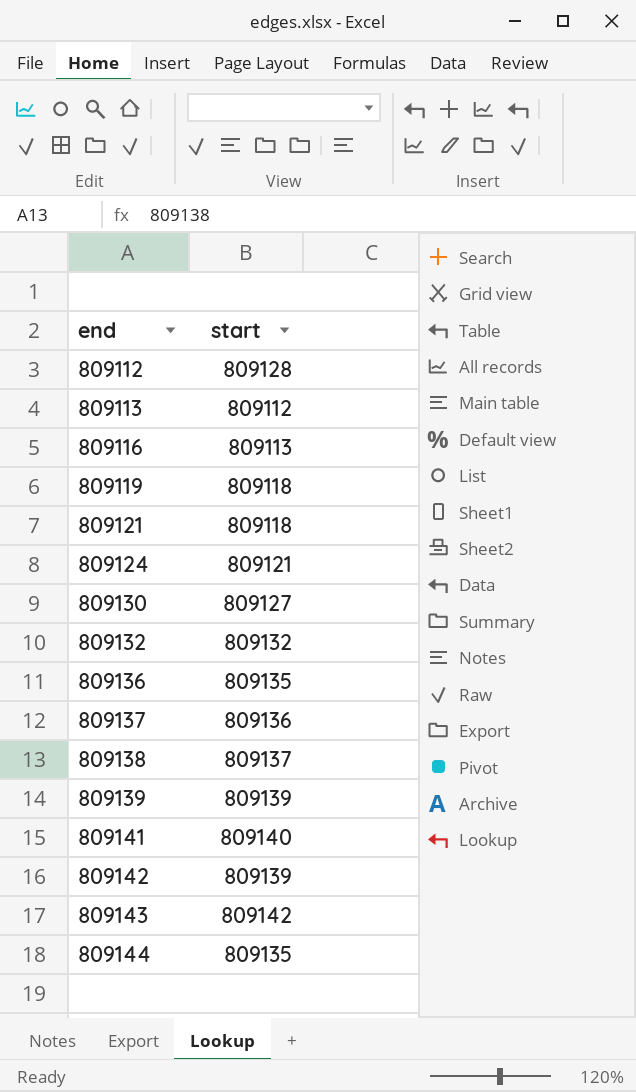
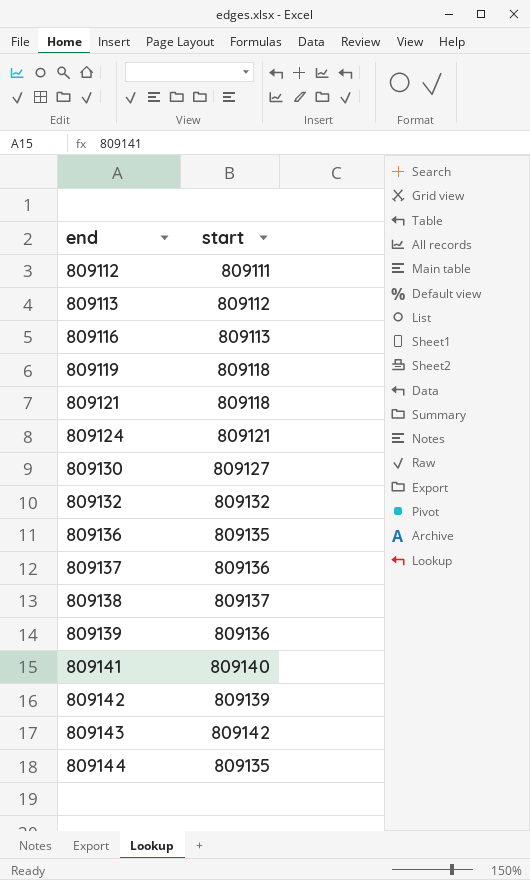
809112 | start: 809128 -> 809111
809139 | start: 809139 -> 809136

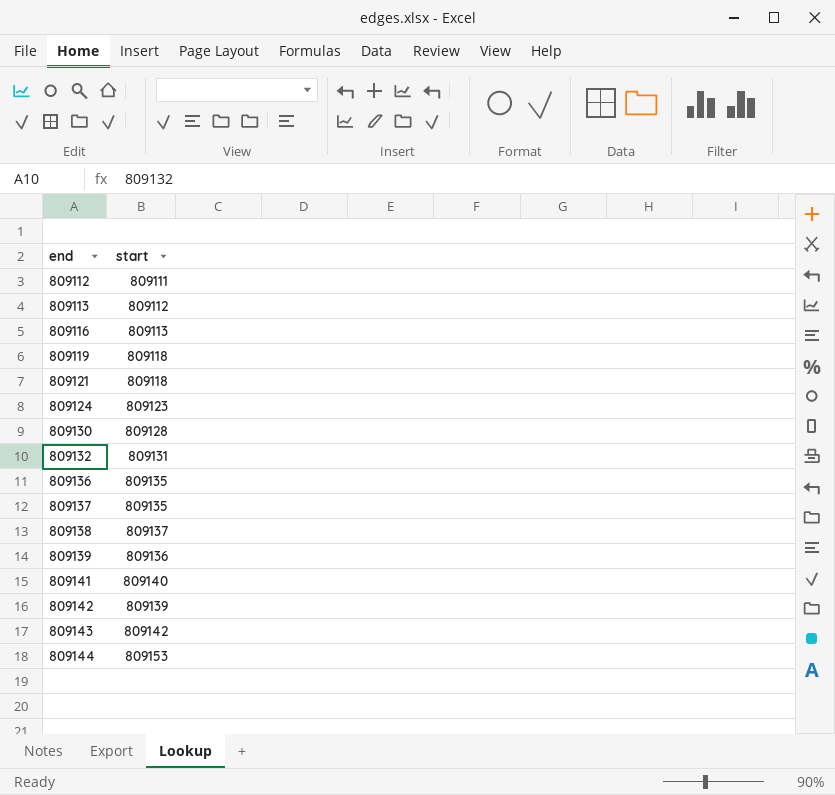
809124 | start: 809121 -> 809123
809130 | start: 809127 -> 809128
809132 | start: 809132 -> 809131
809137 | start: 809136 -> 809135
809144 | start: 809135 -> 809153

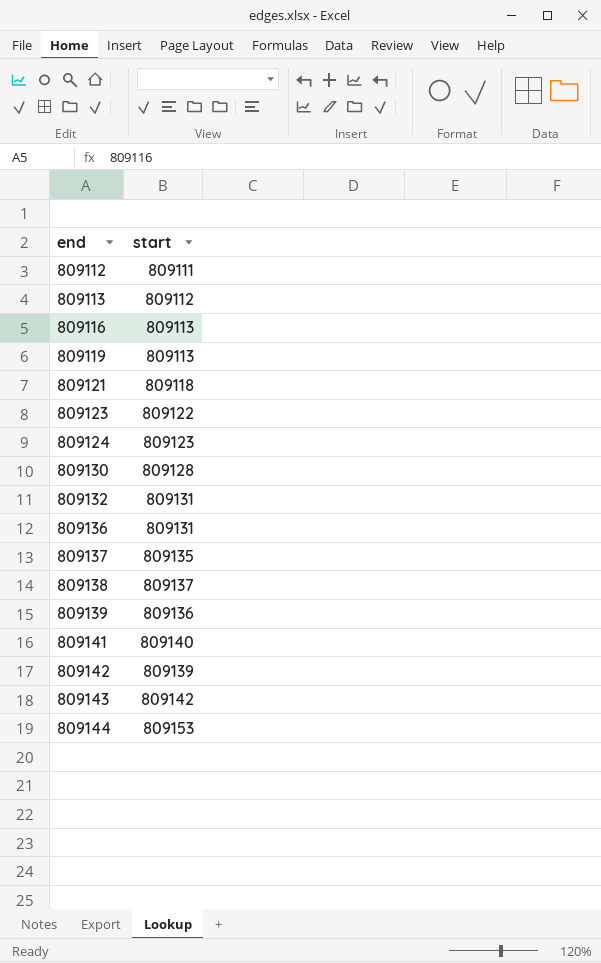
809119 | start: 809118 -> 809113
row 809123: none -> 809122
809136 | start: 809135 -> 809131

